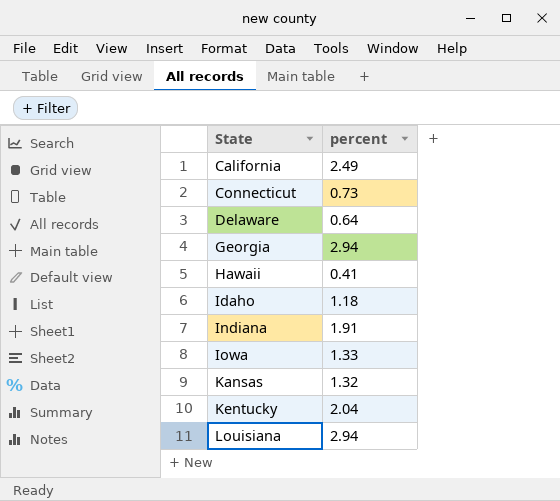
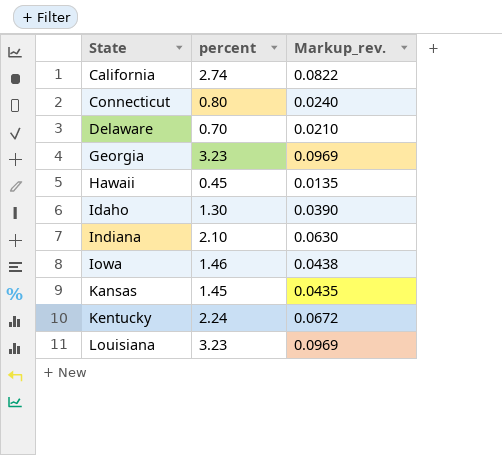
column Markup_rev. | formula: none -> [percent] * 0.03
California | percent: 2.49 -> 2.74
Connecticut | percent: 0.73 -> 0.80
Delaware | percent: 0.64 -> 0.70
Georgia | percent: 2.94 -> 3.23
Hawaii | percent: 0.41 -> 0.45
Idaho | percent: 1.18 -> 1.30
Indiana | percent: 1.91 -> 2.10
Iowa | percent: 1.33 -> 1.46
Kansas | percent: 1.32 -> 1.45
Kentucky | percent: 2.04 -> 2.24
Louisiana | percent: 2.94 -> 3.23

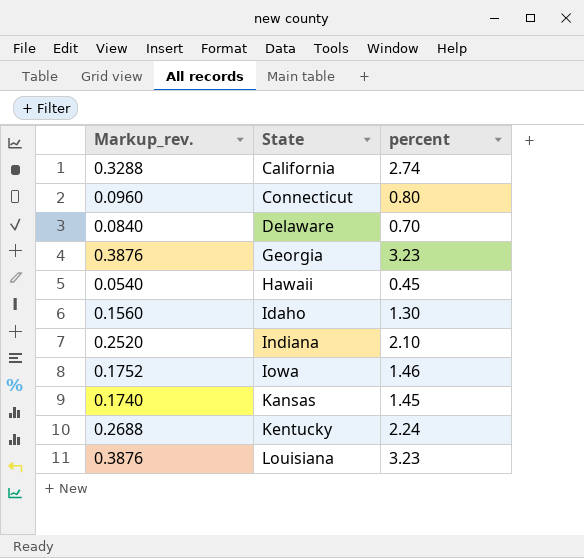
column Markup_rev. | formula: [percent] * 0.03 -> [percent] * 0.12
column Markup_rev. | position: 3 -> 1

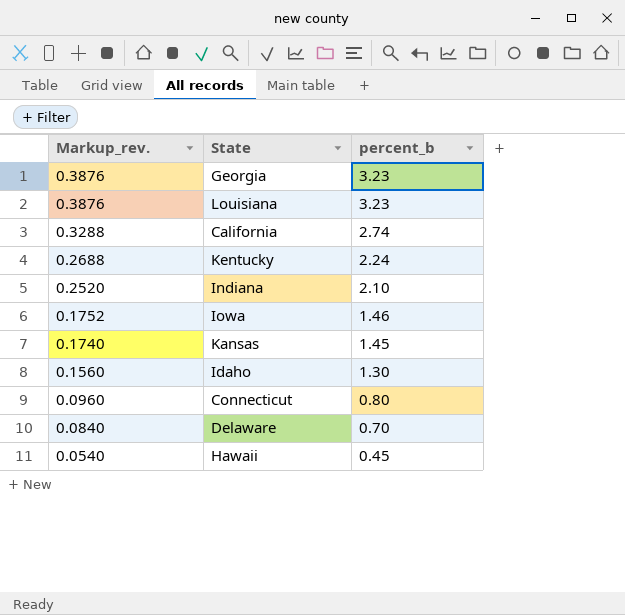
row order: State ascending -> Markup_rev. descending
column name: percent -> percent_b

